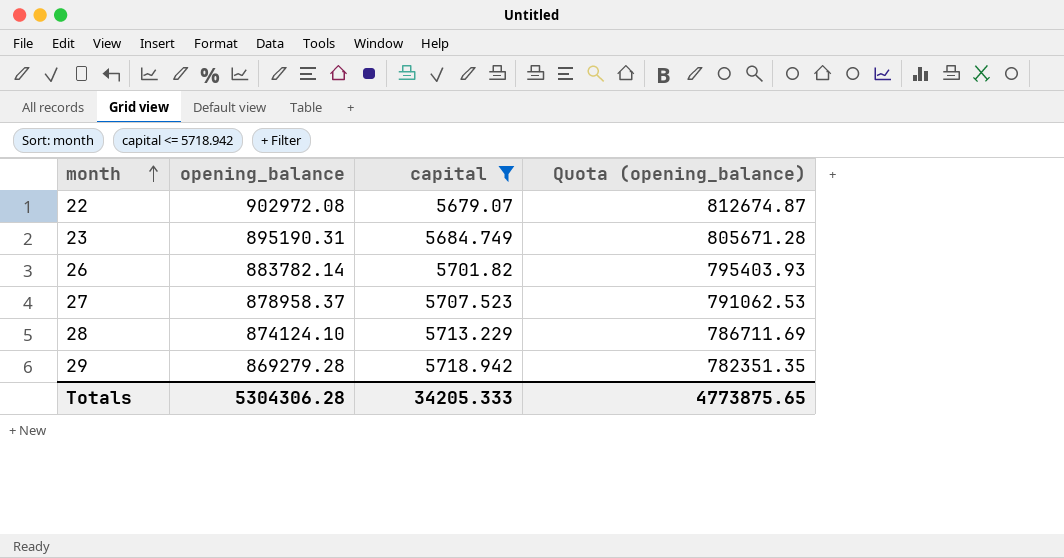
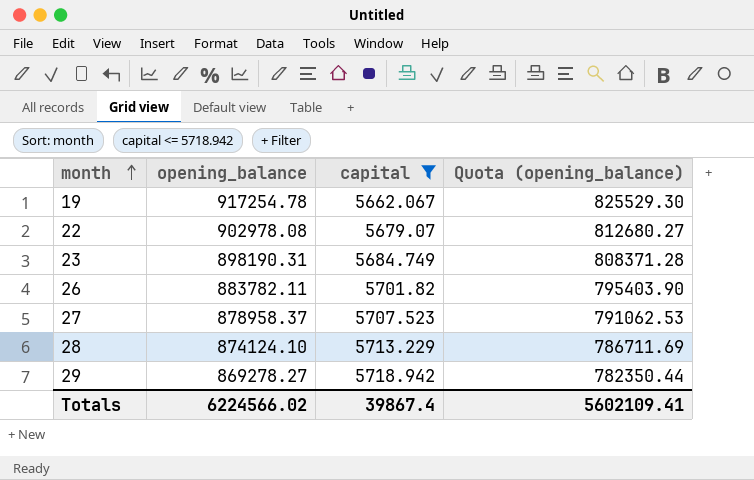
row 19: none -> 917254.78 | 5662.067 | 825529.30
22 | opening_balance: 902972.08 -> 902978.08
22 | Quota (opening_balance): 812674.87 -> 812680.27
23 | opening_balance: 895190.31 -> 898190.31
23 | Quota (opening_balance): 805671.28 -> 808371.28
26 | opening_balance: 883782.14 -> 883782.11
26 | Quota (opening_balance): 795403.93 -> 795403.90
29 | opening_balance: 869279.28 -> 869278.27
29 | Quota (opening_balance): 782351.35 -> 782350.44
Totals | opening_balance: 5304306.28 -> 6224566.02
Totals | capital: 34205.333 -> 39867.4
Totals | Quota (opening_balance): 4773875.65 -> 5602109.41

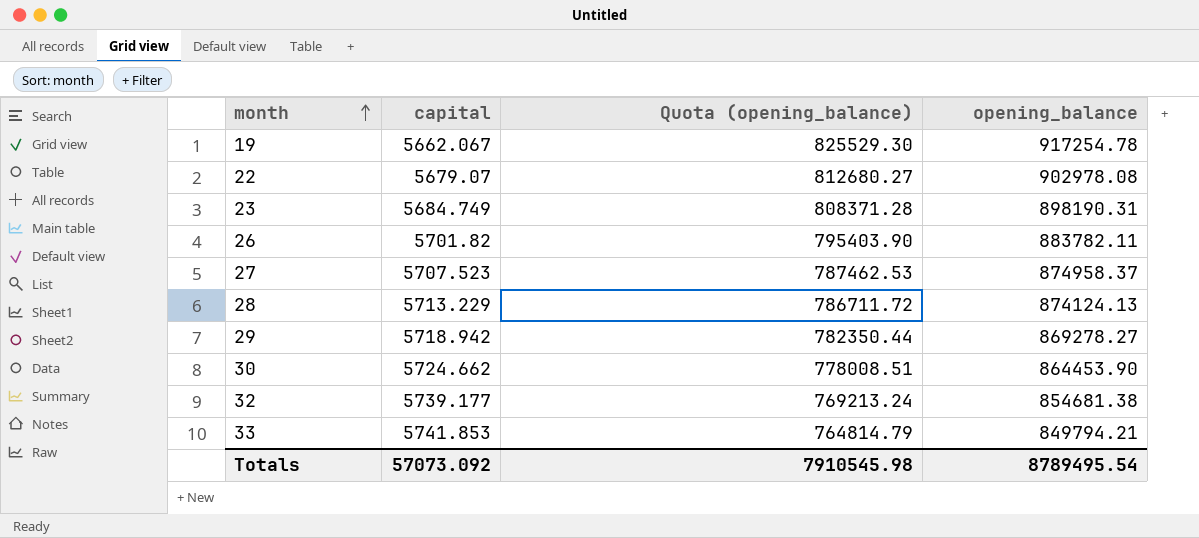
filter: capital <= 5718.942 -> none
column opening_balance | position: 2 -> 4
27 | Quota (opening_balance): 791062.53 -> 787462.53
27 | opening_balance: 878958.37 -> 874958.37
28 | Quota (opening_balance): 786711.69 -> 786711.72
28 | opening_balance: 874124.10 -> 874124.13
Totals | capital: 39867.4 -> 57073.092
Totals | Quota (opening_balance): 5602109.41 -> 7910545.98
Totals | opening_balance: 6224566.02 -> 8789495.54

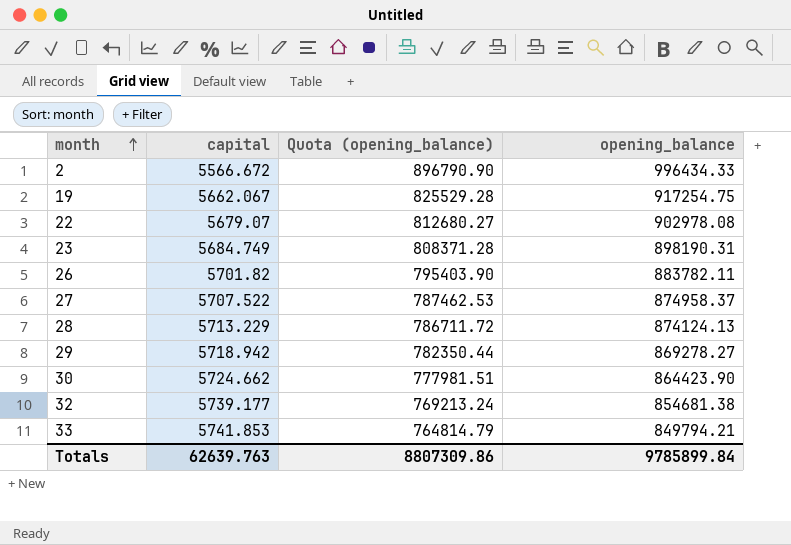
row 2: none -> 5566.672 | 896790.90 | 996434.33
19 | Quota (opening_balance): 825529.30 -> 825529.28
19 | opening_balance: 917254.78 -> 917254.75
27 | capital: 5707.523 -> 5707.522
30 | Quota (opening_balance): 778008.51 -> 777981.51
30 | opening_balance: 864453.90 -> 864423.90
Totals | capital: 57073.092 -> 62639.763
Totals | Quota (opening_balance): 7910545.98 -> 8807309.86
Totals | opening_balance: 8789495.54 -> 9785899.84

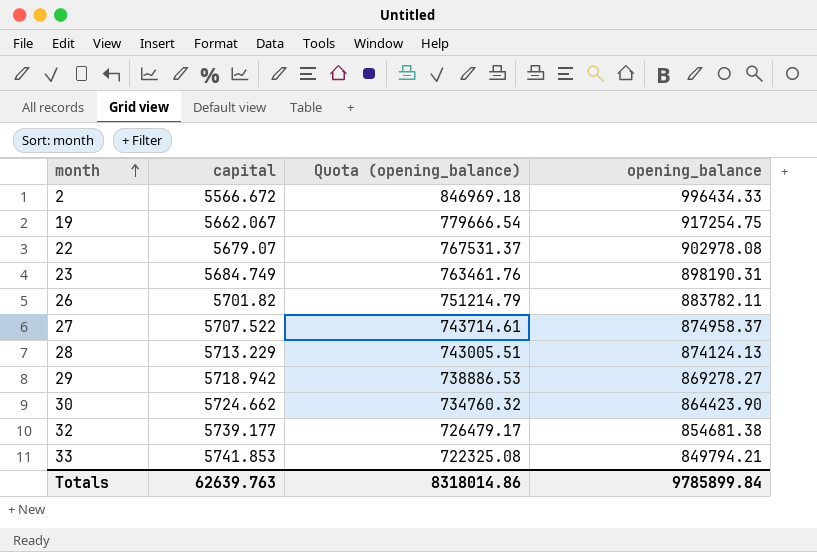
column Quota (opening_balance) | formula: [opening_balance] * 0.9 -> [opening_balance] * 0.85
Totals | Quota (opening_balance): 8807309.86 -> 8318014.86

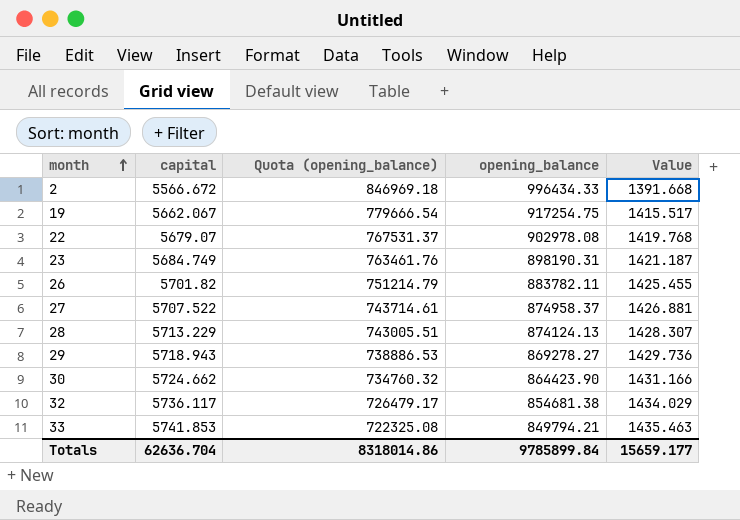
column Value | formula: none -> [capital] * 0.25
29 | capital: 5718.942 -> 5718.943
32 | capital: 5739.177 -> 5736.117
Totals | capital: 62639.763 -> 62636.704

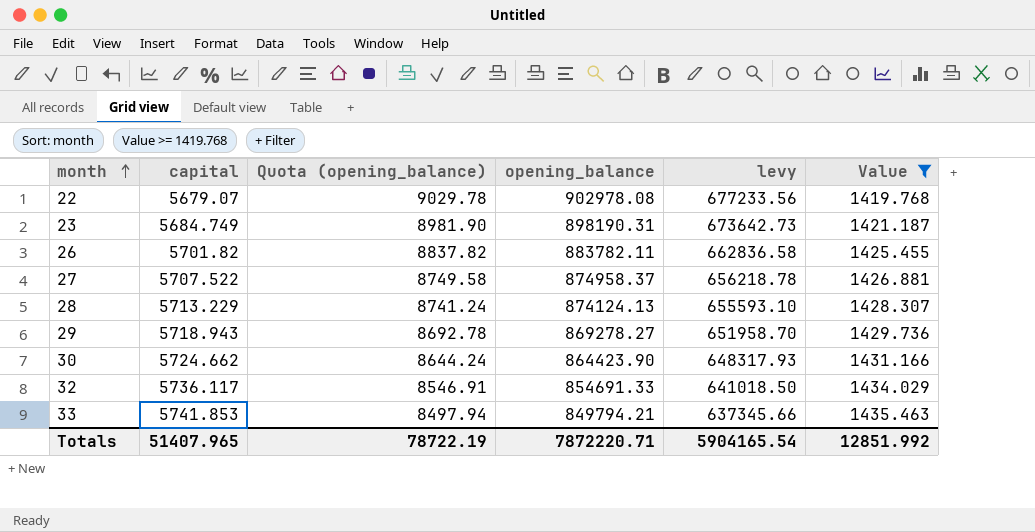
filter: none -> Value >= 1419.768
column Quota (opening_balance) | formula: [opening_balance] * 0.85 -> [opening_balance] * 0.01
column levy | formula: none -> [opening_balance] * 0.75
32 | opening_balance: 854681.38 -> 854691.33
Totals | capital: 62636.704 -> 51407.965
Totals | Quota (opening_balance): 8318014.86 -> 78722.19
Totals | opening_balance: 9785899.84 -> 7872220.71
Totals | Value: 15659.177 -> 12851.992

